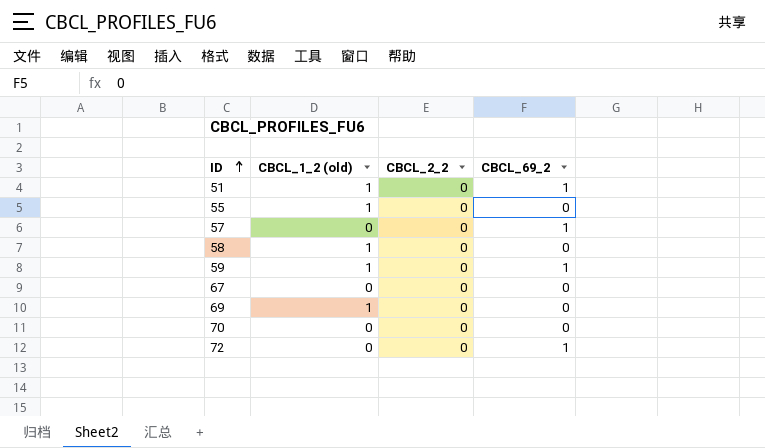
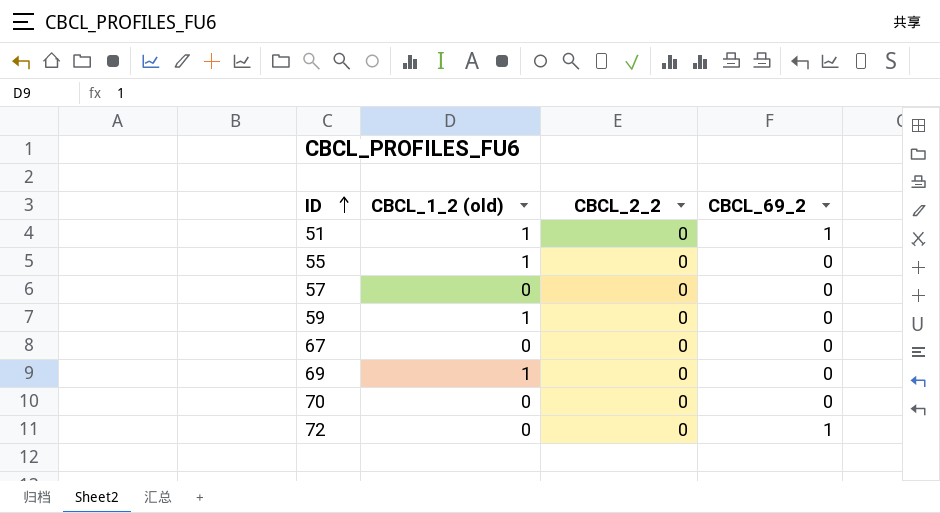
row 58: 1 | 0 | 0 -> none
57 | CBCL_69_2: 1 -> 0
59 | CBCL_69_2: 1 -> 0

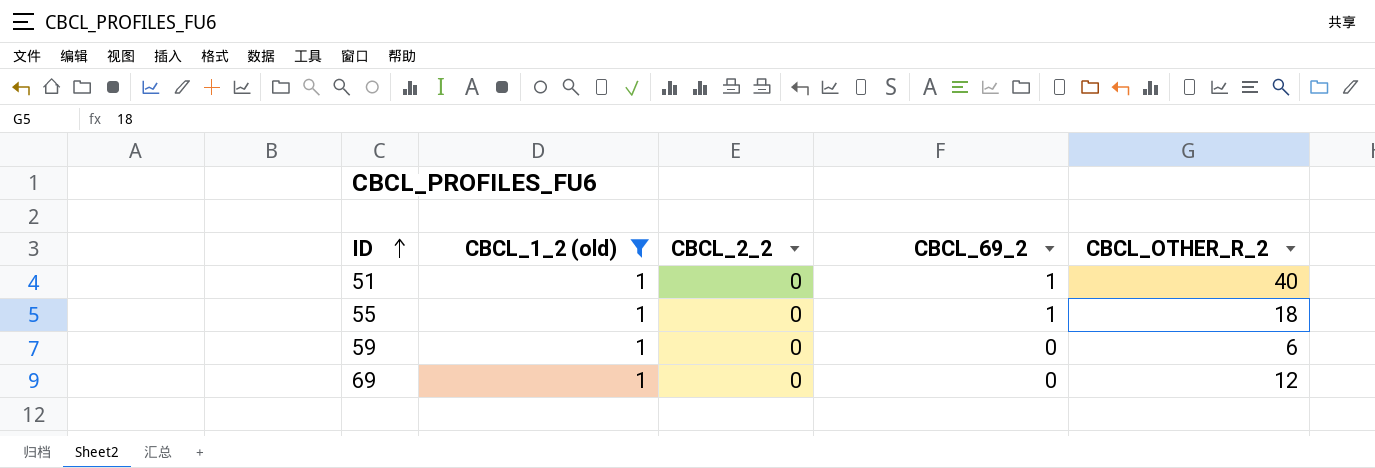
filter: none -> CBCL_1_2 (old) = 1
column CBCL_OTHER_R_2 | position: none -> 5
55 | CBCL_69_2: 0 -> 1

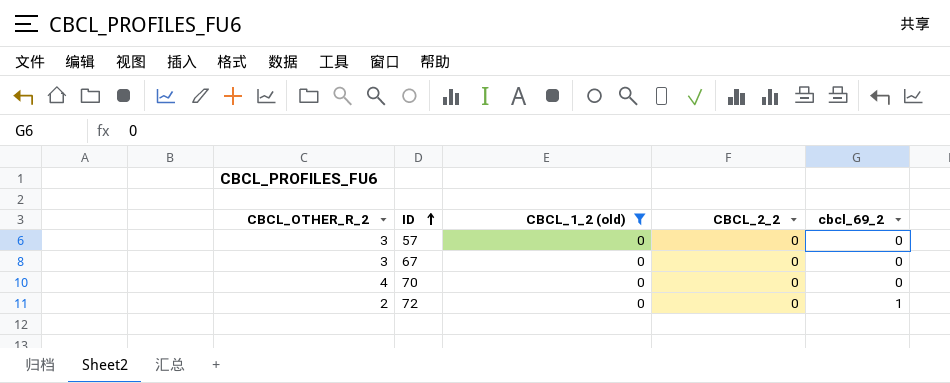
filter: CBCL_1_2 (old) = 1 -> CBCL_1_2 (old) = 0
column CBCL_OTHER_R_2 | position: 5 -> 1
column name: CBCL_69_2 -> cbcl_69_2

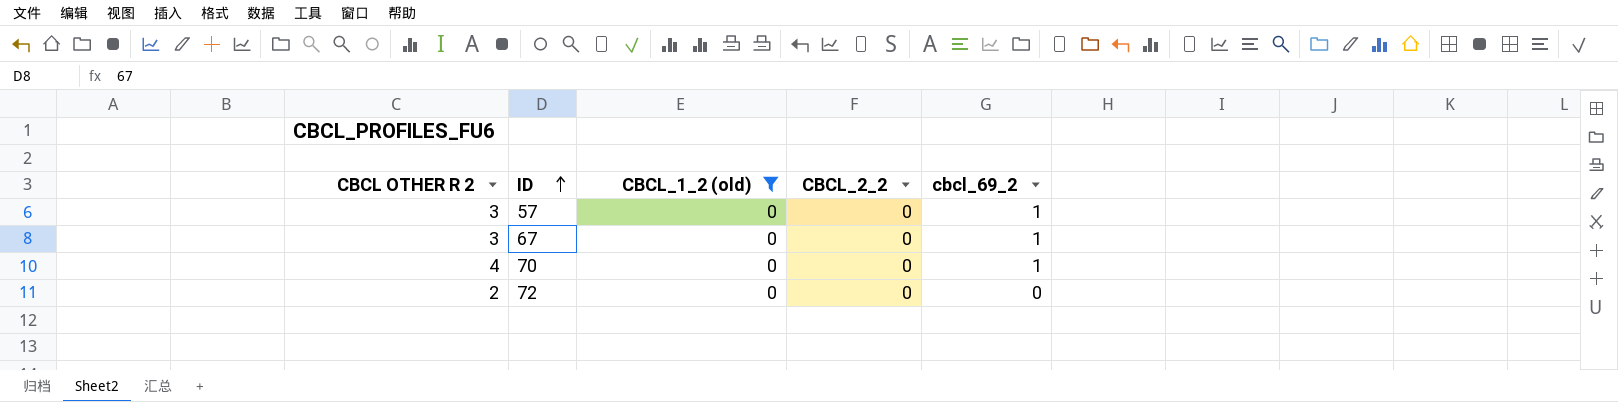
column name: CBCL_OTHER_R_2 -> CBCL OTHER R 2
57 | cbcl_69_2: 0 -> 1
67 | cbcl_69_2: 0 -> 1
70 | cbcl_69_2: 0 -> 1
72 | cbcl_69_2: 1 -> 0

